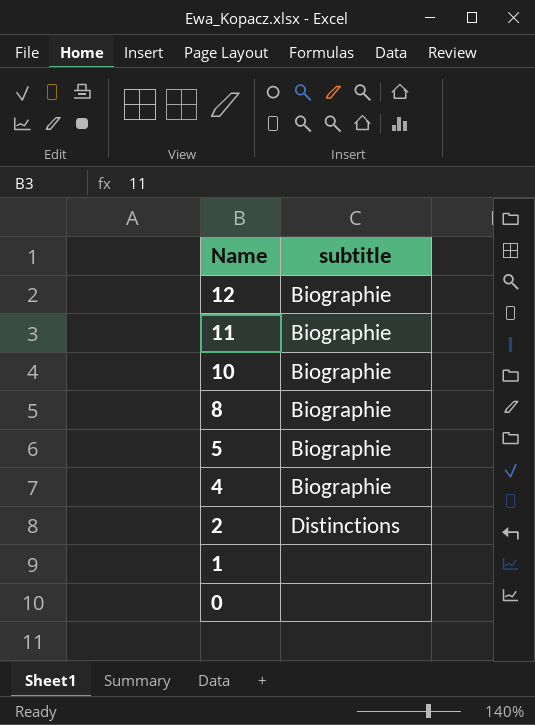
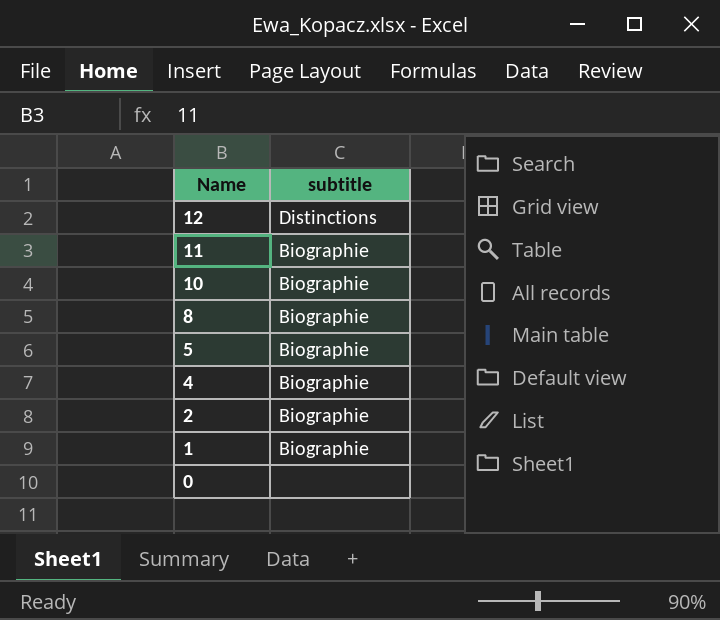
12 | subtitle: Biographie -> Distinctions
2 | subtitle: Distinctions -> Biographie
1 | subtitle: none -> Biographie

